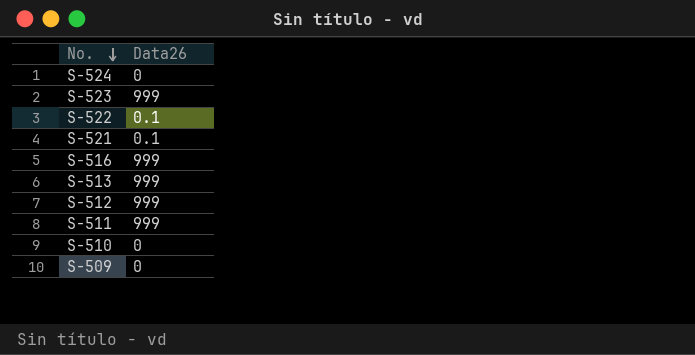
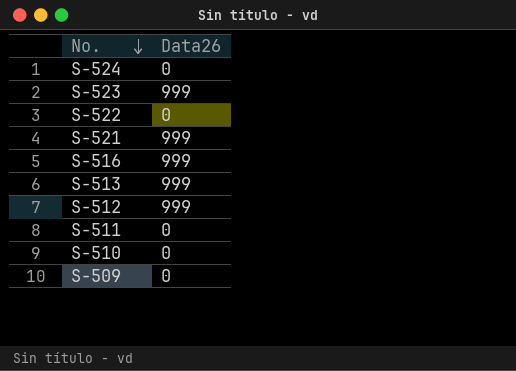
S-522 | Data26: 0.1 -> 0
S-521 | Data26: 0.1 -> 999
S-511 | Data26: 999 -> 0

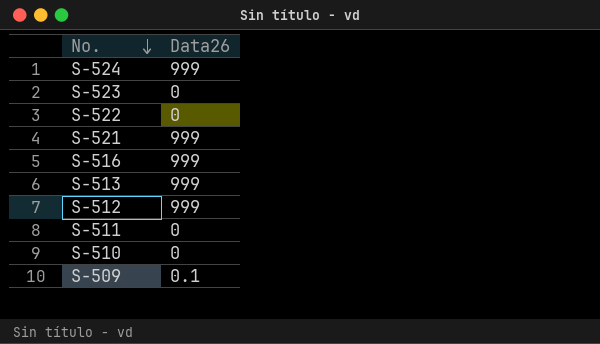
S-524 | Data26: 0 -> 999
S-523 | Data26: 999 -> 0
S-509 | Data26: 0 -> 0.1

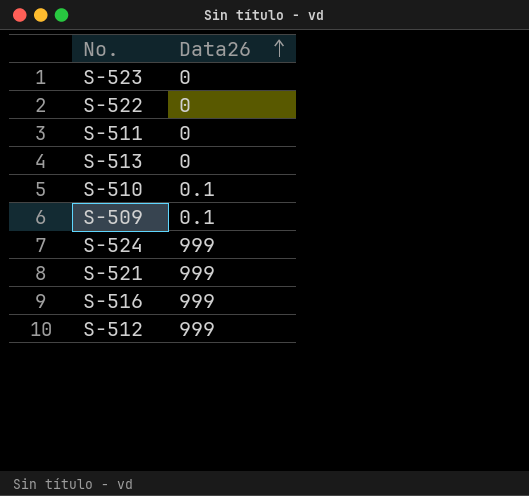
row order: No. descending -> Data26 ascending
S-513 | Data26: 999 -> 0
S-510 | Data26: 0 -> 0.1

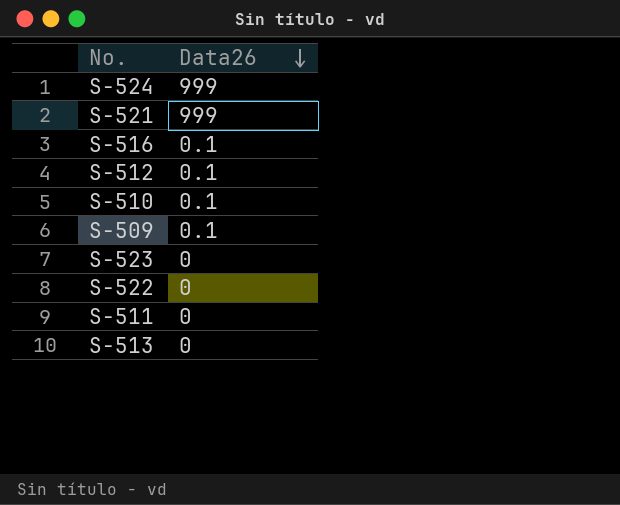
row order: Data26 ascending -> Data26 descending
S-516 | Data26: 999 -> 0.1
S-512 | Data26: 999 -> 0.1

